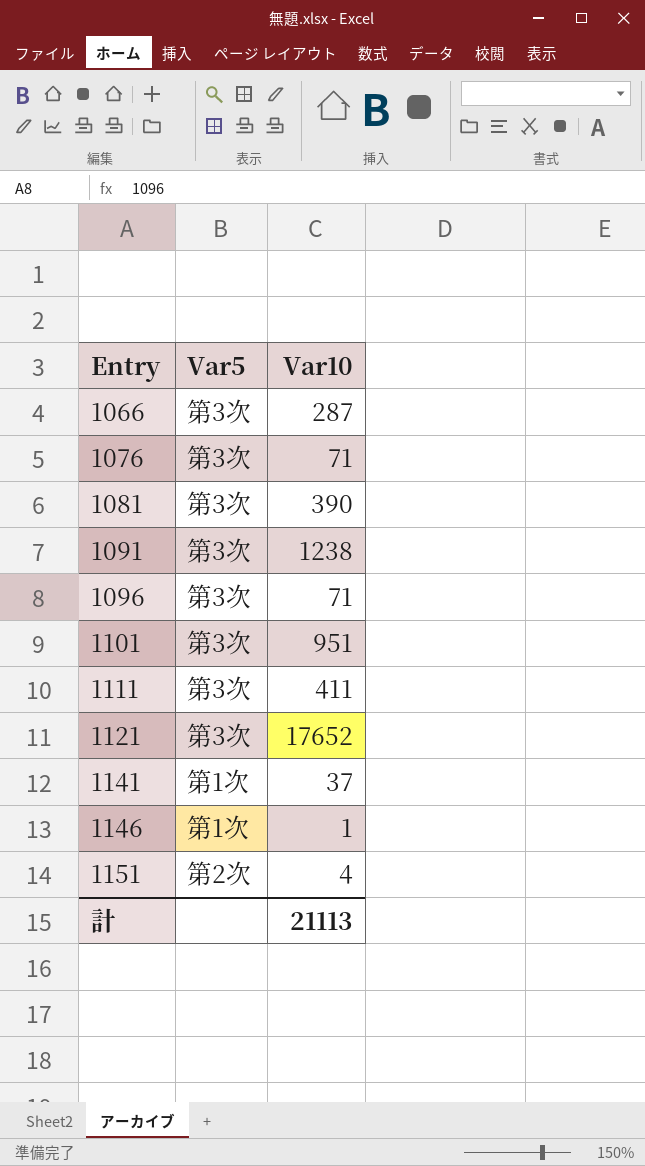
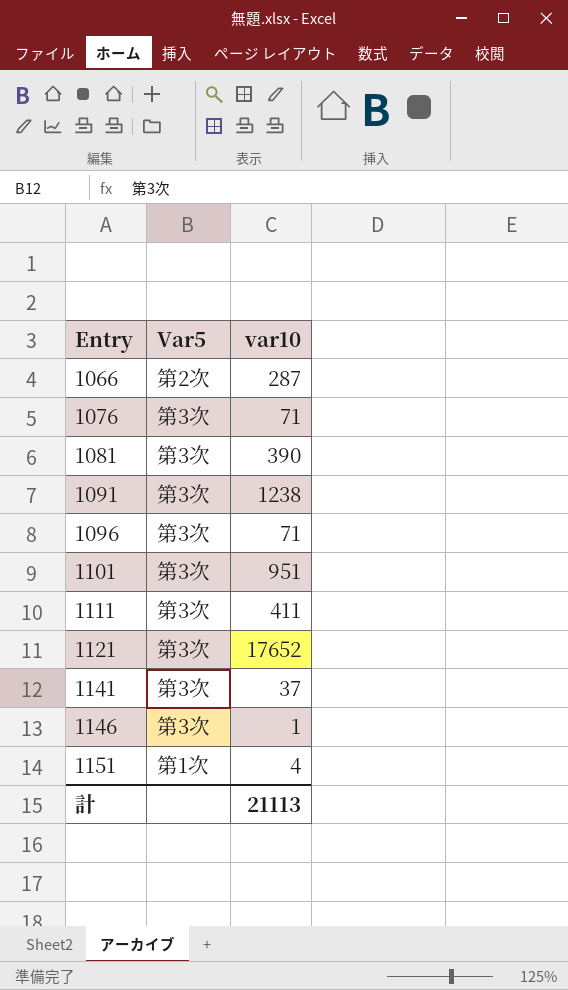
column name: Var10 -> var10
1066 | Var5: 第3次 -> 第2次
1141 | Var5: 第1次 -> 第3次
1146 | Var5: 第1次 -> 第3次
1151 | Var5: 第2次 -> 第1次

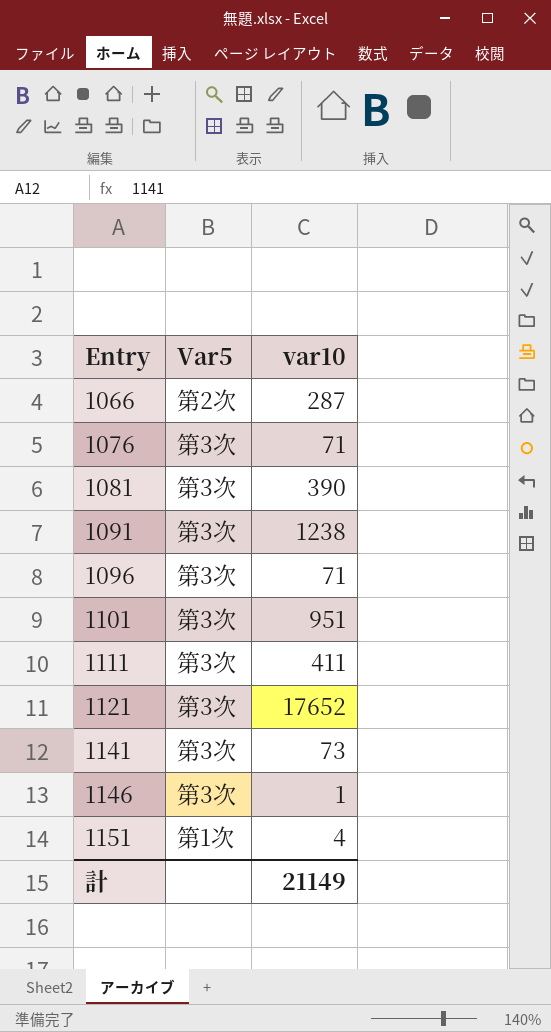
1141 | var10: 37 -> 73
計 | var10: 21113 -> 21149

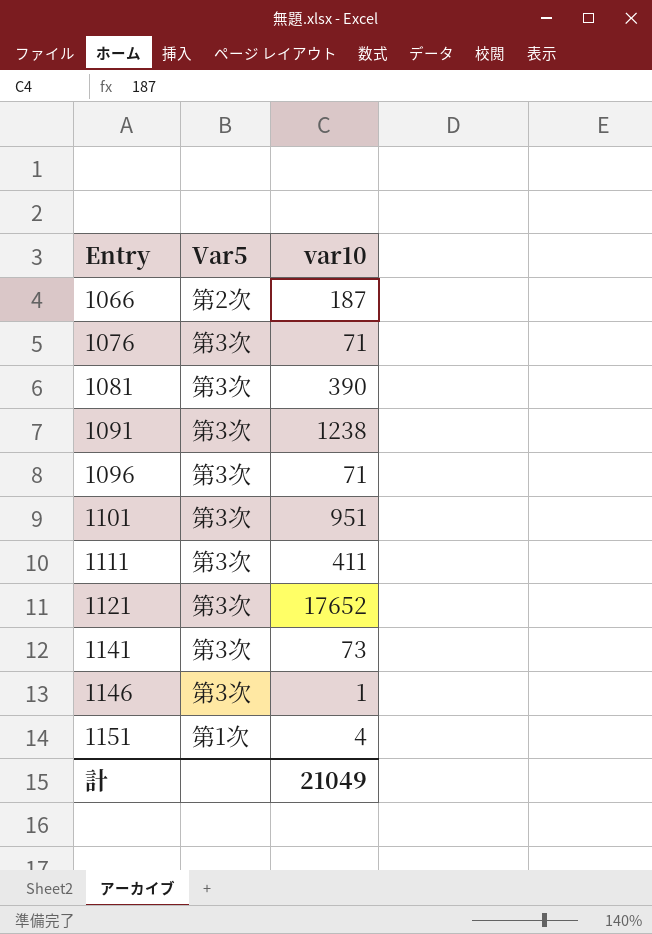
1066 | var10: 287 -> 187
計 | var10: 21149 -> 21049

